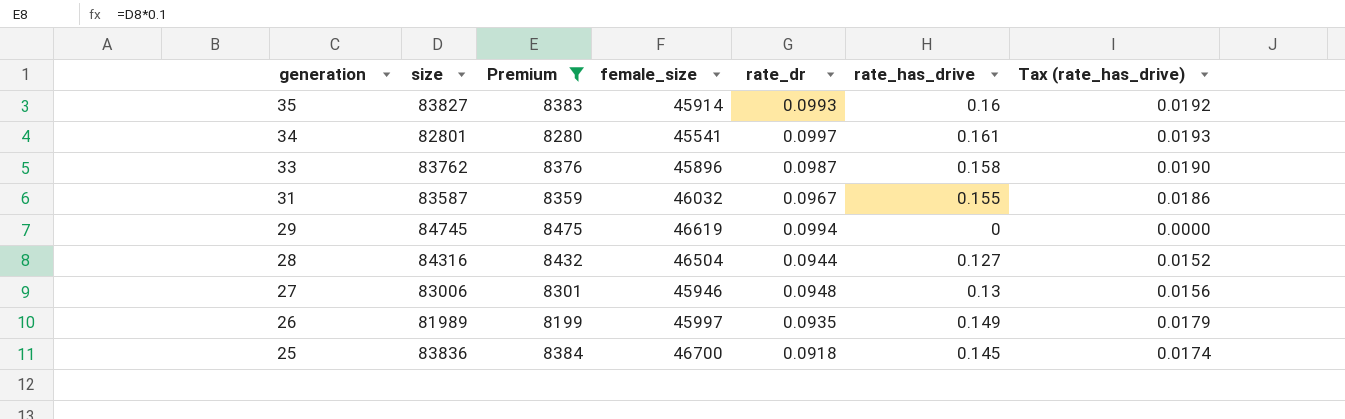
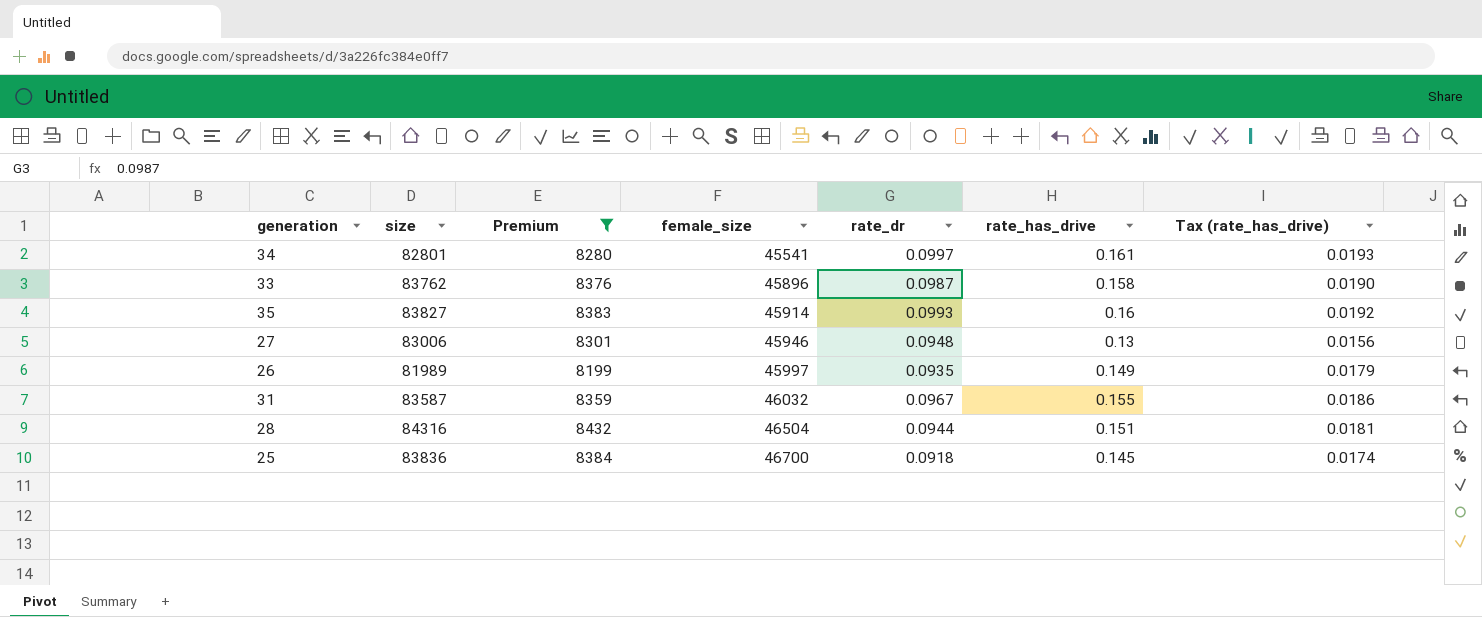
row order: generation descending -> female_size ascending
row 29: 84745 | 8475 | 46619 | 0.0994 | 0 | 0.0000 -> none
28 | rate_has_drive: 0.127 -> 0.151
28 | Tax (rate_has_drive): 0.0152 -> 0.0181

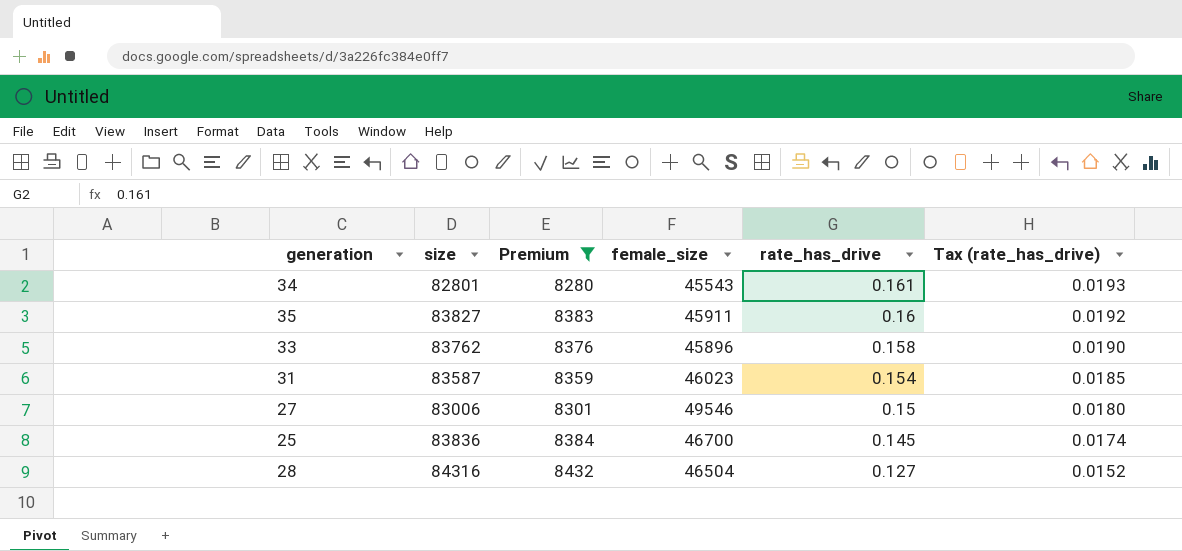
row order: female_size ascending -> rate_has_drive descending
column rate_dr | position: 5 -> none
row 26: 81989 | 8199 | 45997 | 0.0935 | 0.149 | 0.0179 -> none
34 | female_size: 45541 -> 45543
35 | female_size: 45914 -> 45911
31 | female_size: 46032 -> 46023
31 | rate_has_drive: 0.155 -> 0.154
31 | Tax (rate_has_drive): 0.0186 -> 0.0185
27 | female_size: 45946 -> 49546
27 | rate_has_drive: 0.13 -> 0.15
27 | Tax (rate_has_drive): 0.0156 -> 0.0180
28 | rate_has_drive: 0.151 -> 0.127
28 | Tax (rate_has_drive): 0.0181 -> 0.0152

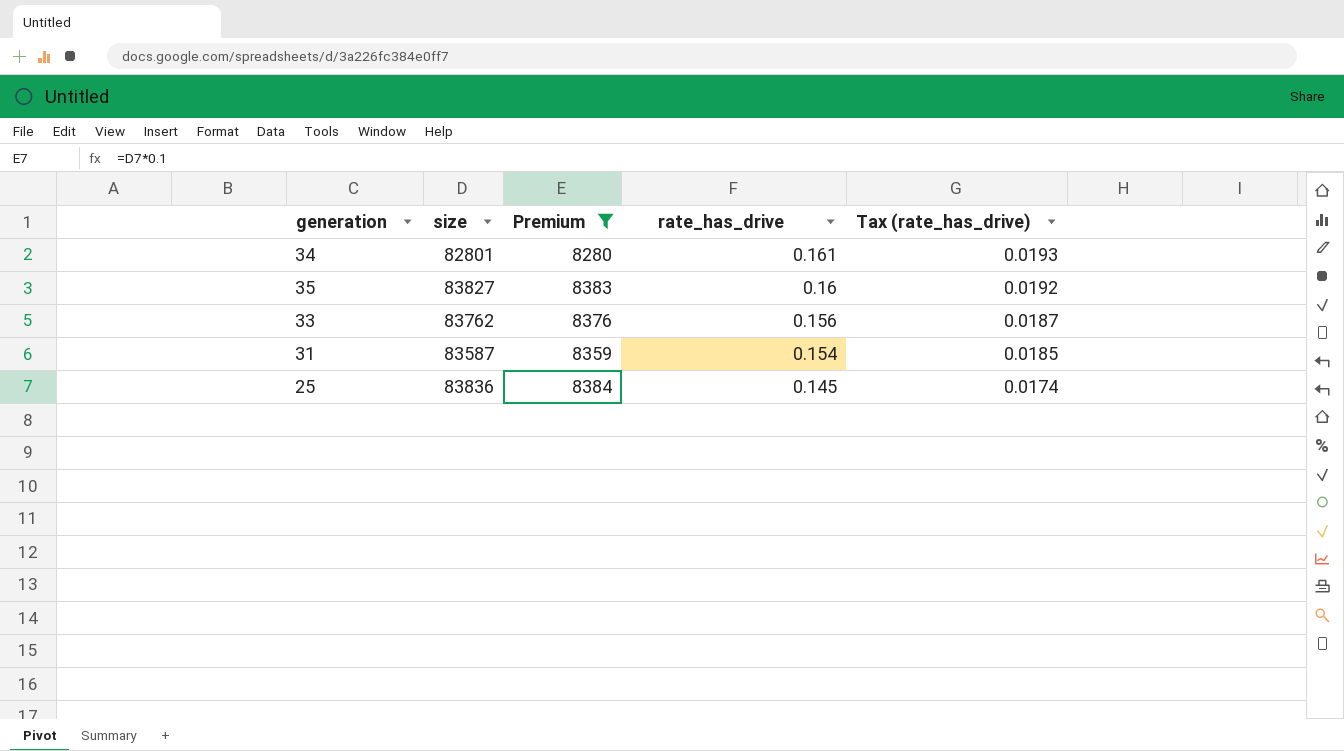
column female_size | position: 4 -> none
row 27: 83006 | 8301 | 49546 | 0.15 | 0.0180 -> none
row 28: 84316 | 8432 | 46504 | 0.127 | 0.0152 -> none
33 | rate_has_drive: 0.158 -> 0.156
33 | Tax (rate_has_drive): 0.0190 -> 0.0187

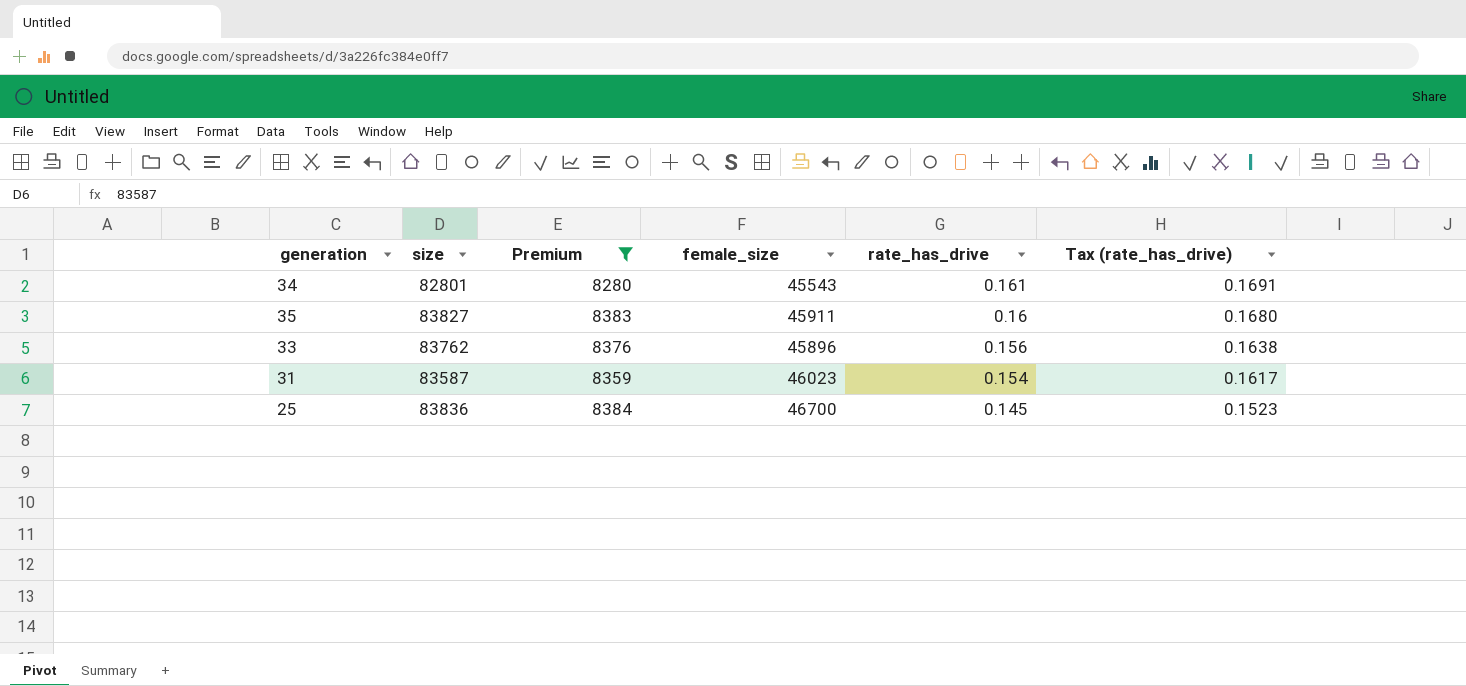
column female_size | position: none -> 4
column Tax (rate_has_drive) | formula: [rate_has_drive] * 0.12 -> [rate_has_drive] * 1.05

